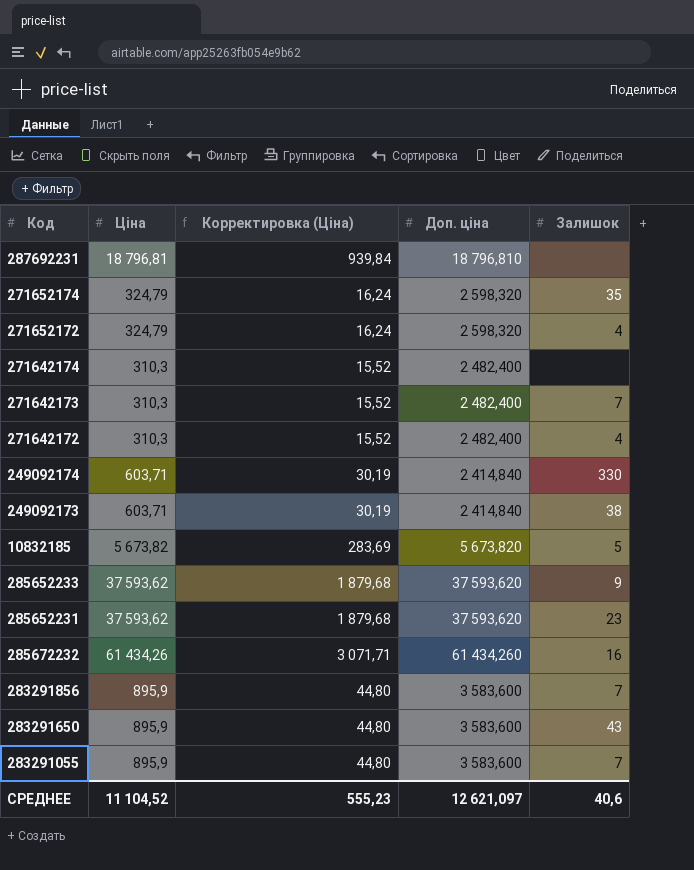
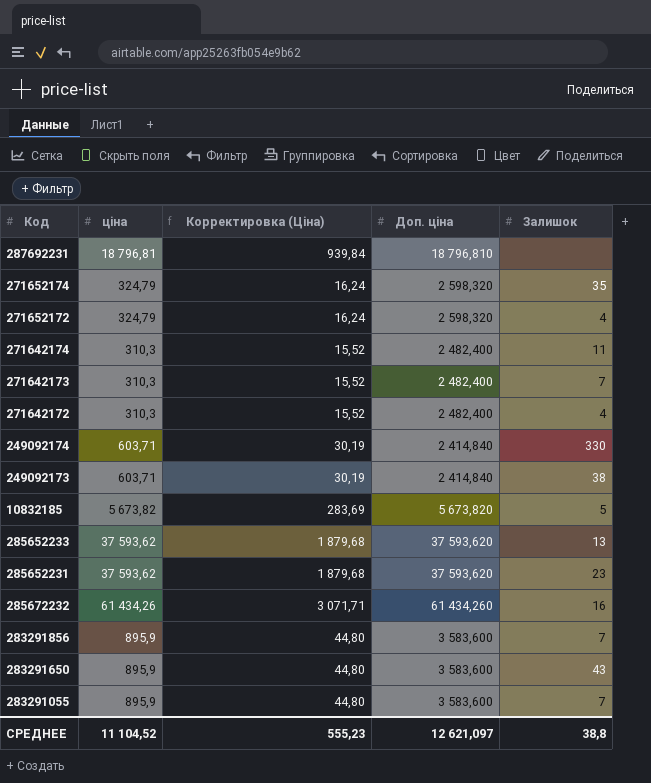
column name: Ціна -> ціна
271642174 | Залишок: none -> 11
285652233 | Залишок: 9 -> 13
СРЕДНЕЕ | Залишок: 40,6 -> 38,8

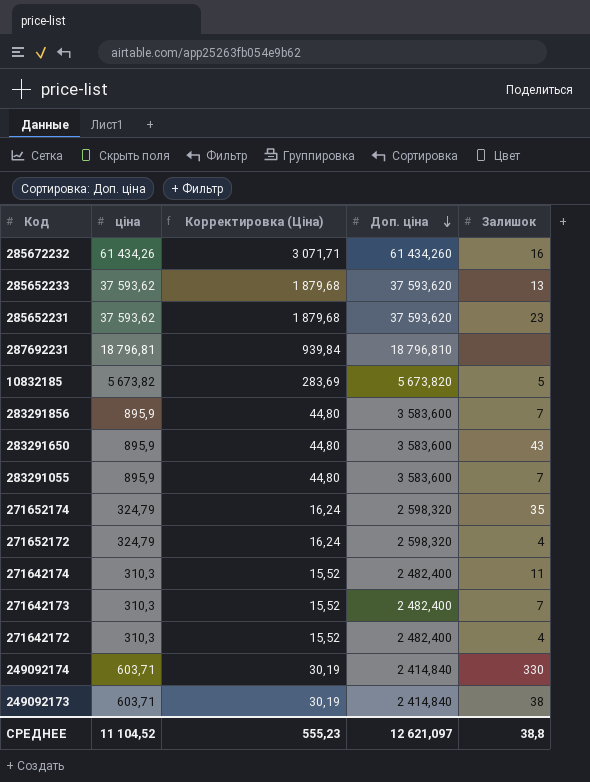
row order: none -> Доп. ціна descending

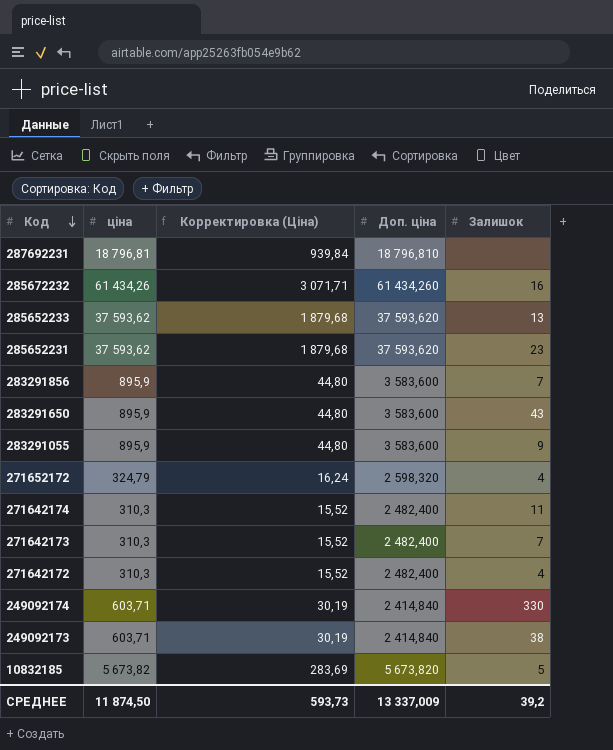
row order: Доп. ціна descending -> Код descending
row 271652174: 324,79 | 16,24 | 2 598,320 | 35 -> none
283291055 | Залишок: 7 -> 9
СРЕДНЕЕ | ціна: 11 104,52 -> 11 874,50
СРЕДНЕЕ | Корректировка (Ціна): 555,23 -> 593,73
СРЕДНЕЕ | Доп. ціна: 12 621,097 -> 13 337,009
СРЕДНЕЕ | Залишок: 38,8 -> 39,2

